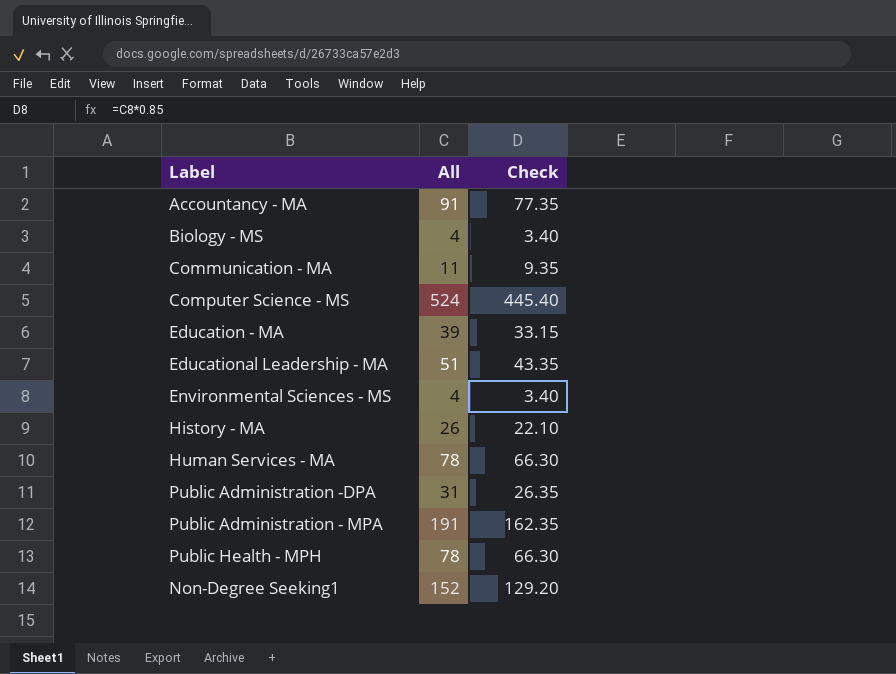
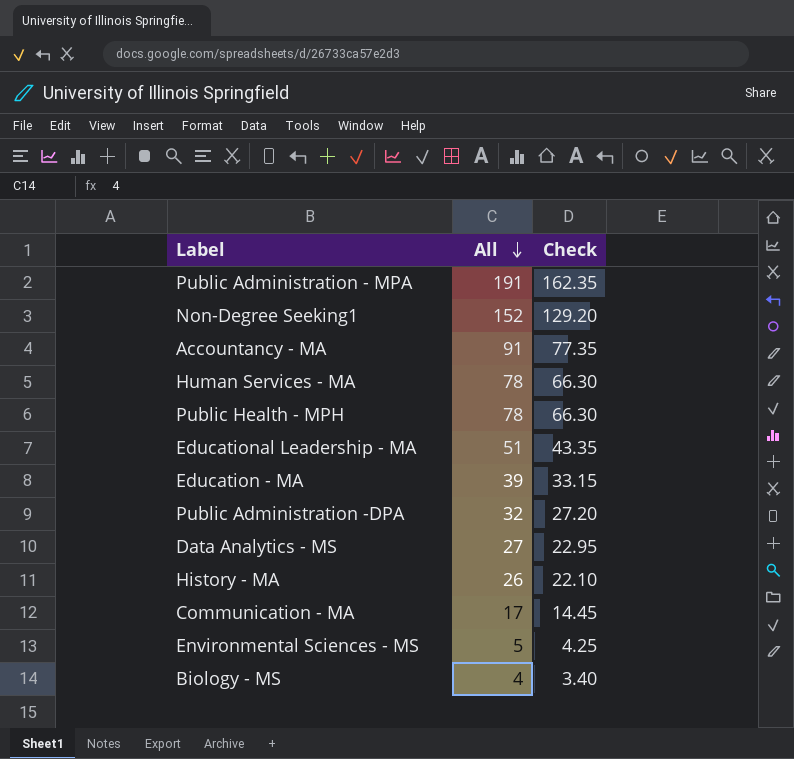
row order: none -> All descending
row Computer Science - MS: 524 | 445.40 -> none
Public Administration -DPA | All: 31 -> 32
Public Administration -DPA | Check: 26.35 -> 27.20
row Data Analytics - MS: none -> 27 | 22.95
Communication - MA | All: 11 -> 17
Communication - MA | Check: 9.35 -> 14.45
Environmental Sciences - MS | All: 4 -> 5
Environmental Sciences - MS | Check: 3.40 -> 4.25

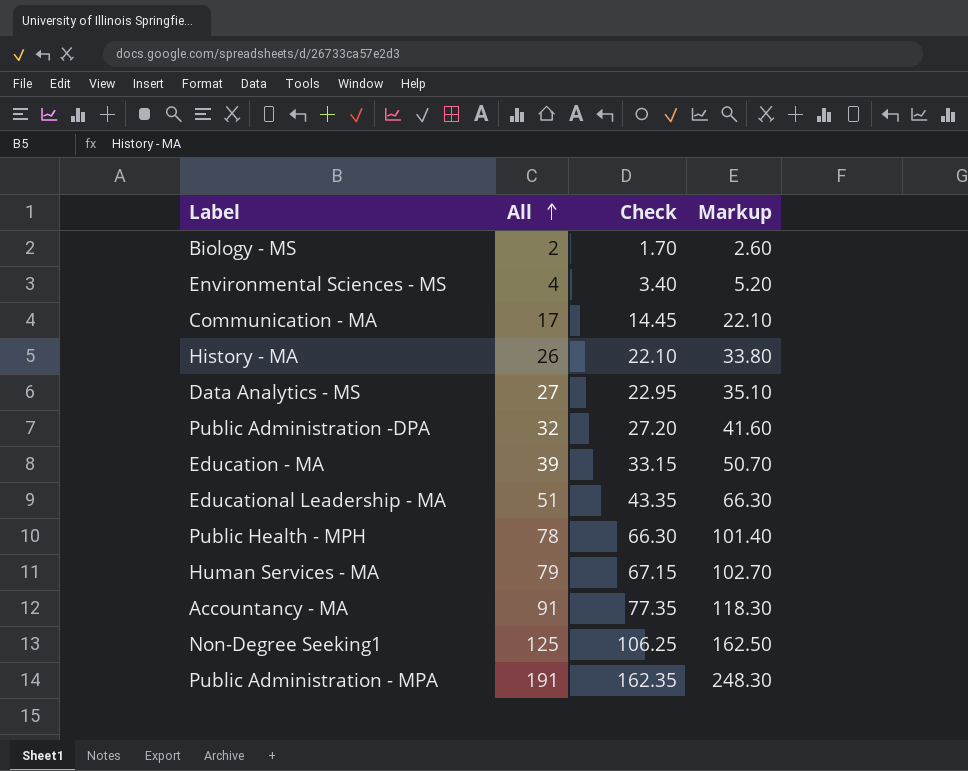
row order: All descending -> All ascending
column Markup | formula: none -> [All] * 1.3
Biology - MS | All: 4 -> 2
Biology - MS | Check: 3.40 -> 1.70
Environmental Sciences - MS | All: 5 -> 4
Environmental Sciences - MS | Check: 4.25 -> 3.40
Human Services - MA | All: 78 -> 79
Human Services - MA | Check: 66.30 -> 67.15
Non-Degree Seeking1 | All: 152 -> 125
Non-Degree Seeking1 | Check: 129.20 -> 106.25

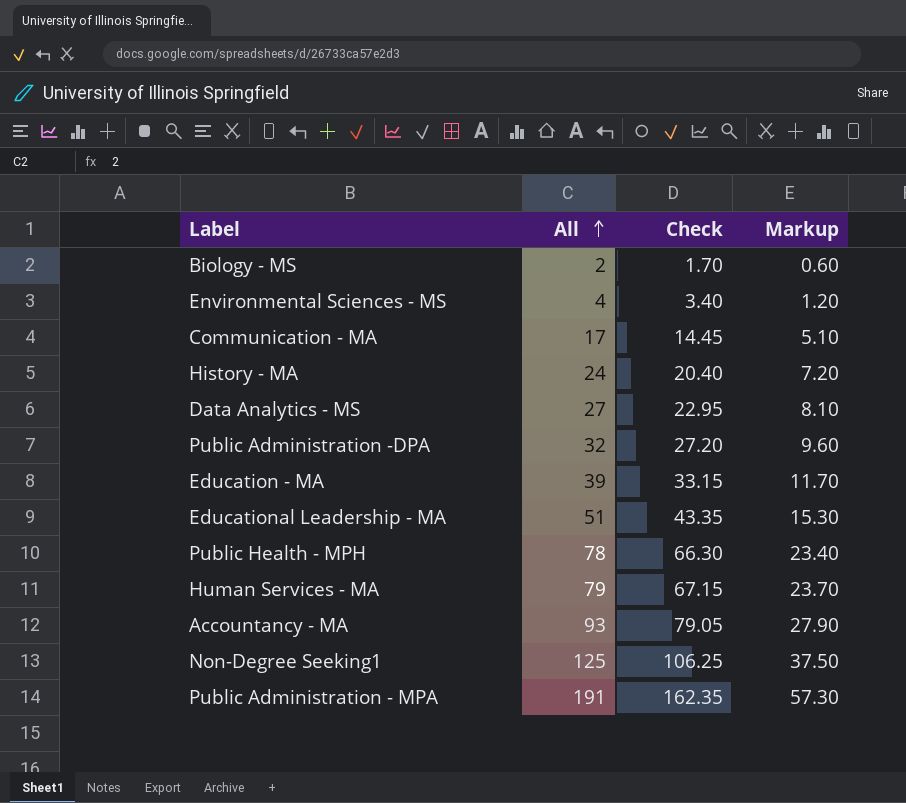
column Markup | formula: [All] * 1.3 -> [All] * 0.3
History - MA | All: 26 -> 24
History - MA | Check: 22.10 -> 20.40
Accountancy - MA | All: 91 -> 93
Accountancy - MA | Check: 77.35 -> 79.05

